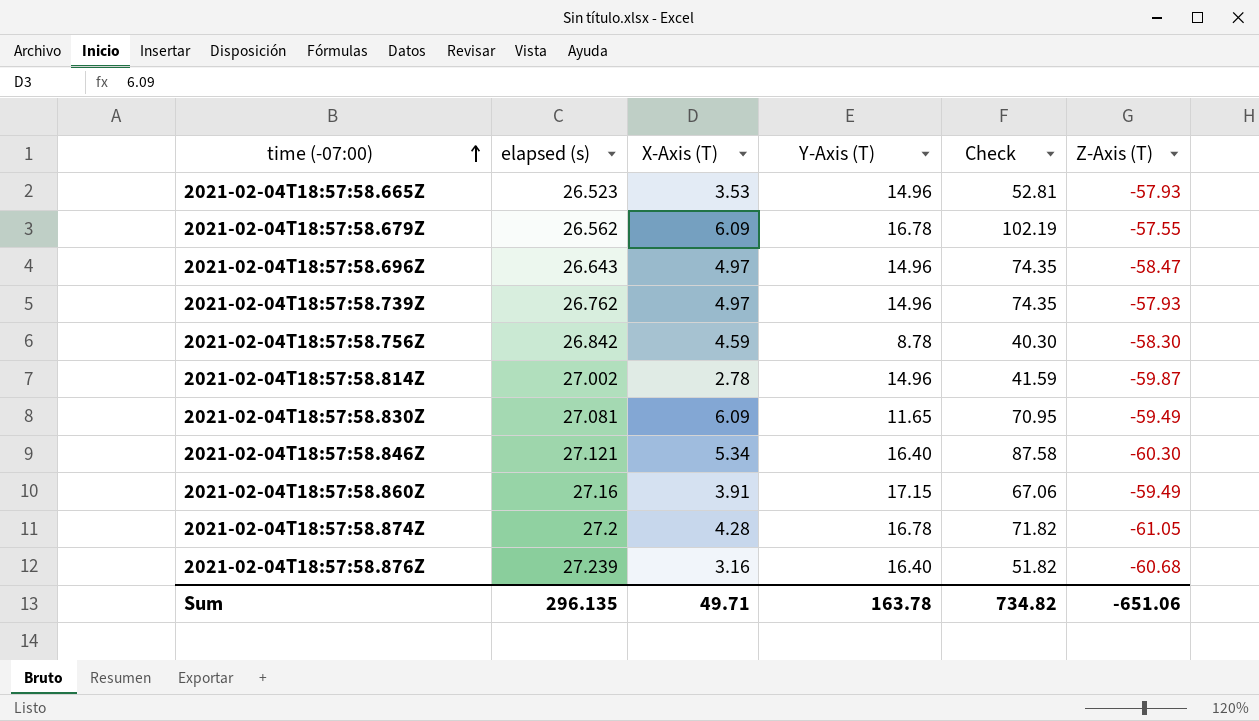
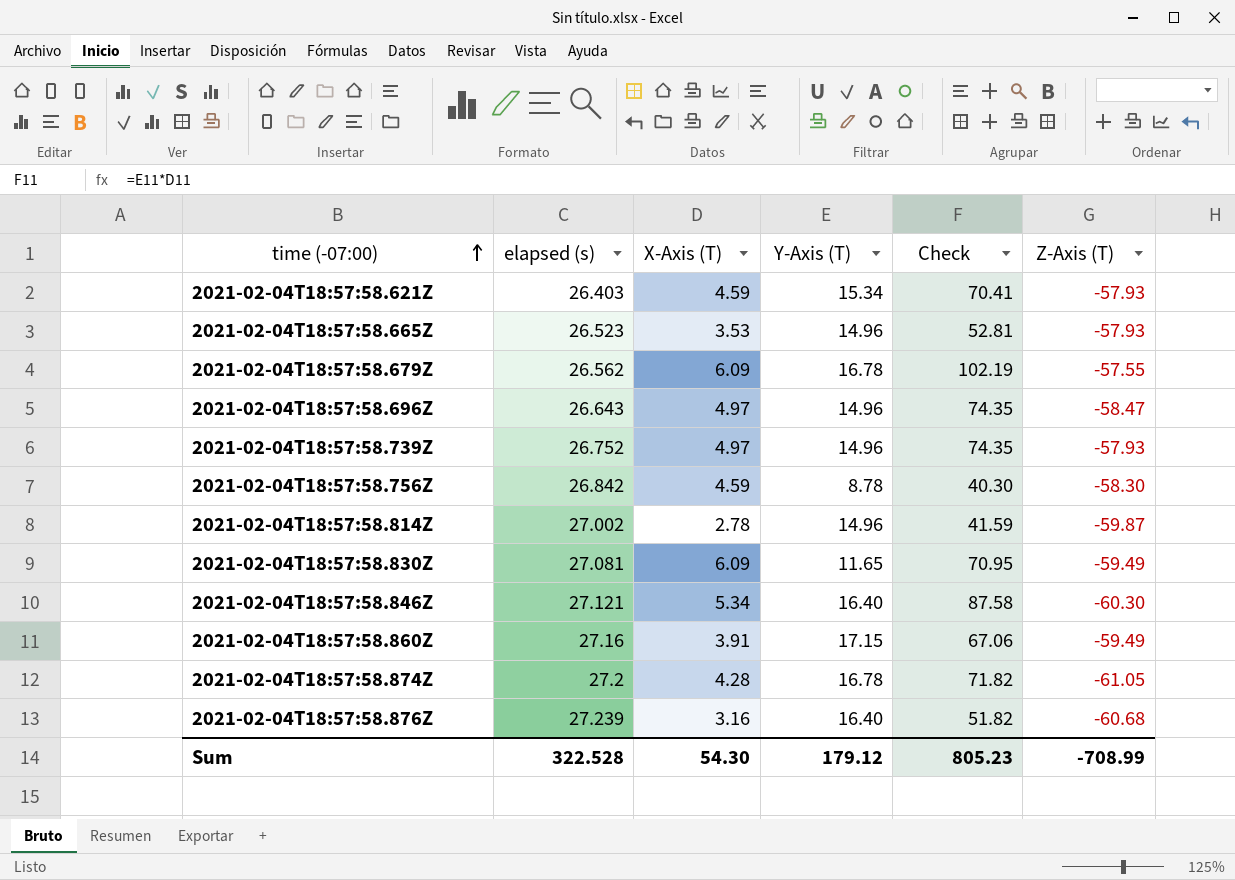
row 2021-02-04T18:57:58.621Z: none -> 26.403 | 4.59 | 15.34 | 70.41 | -57.93
2021-02-04T18:57:58.739Z | elapsed (s): 26.762 -> 26.752
Sum | elapsed (s): 296.135 -> 322.528
Sum | X-Axis (T): 49.71 -> 54.30
Sum | Y-Axis (T): 163.78 -> 179.12
Sum | Check: 734.82 -> 805.23
Sum | Z-Axis (T): -651.06 -> -708.99

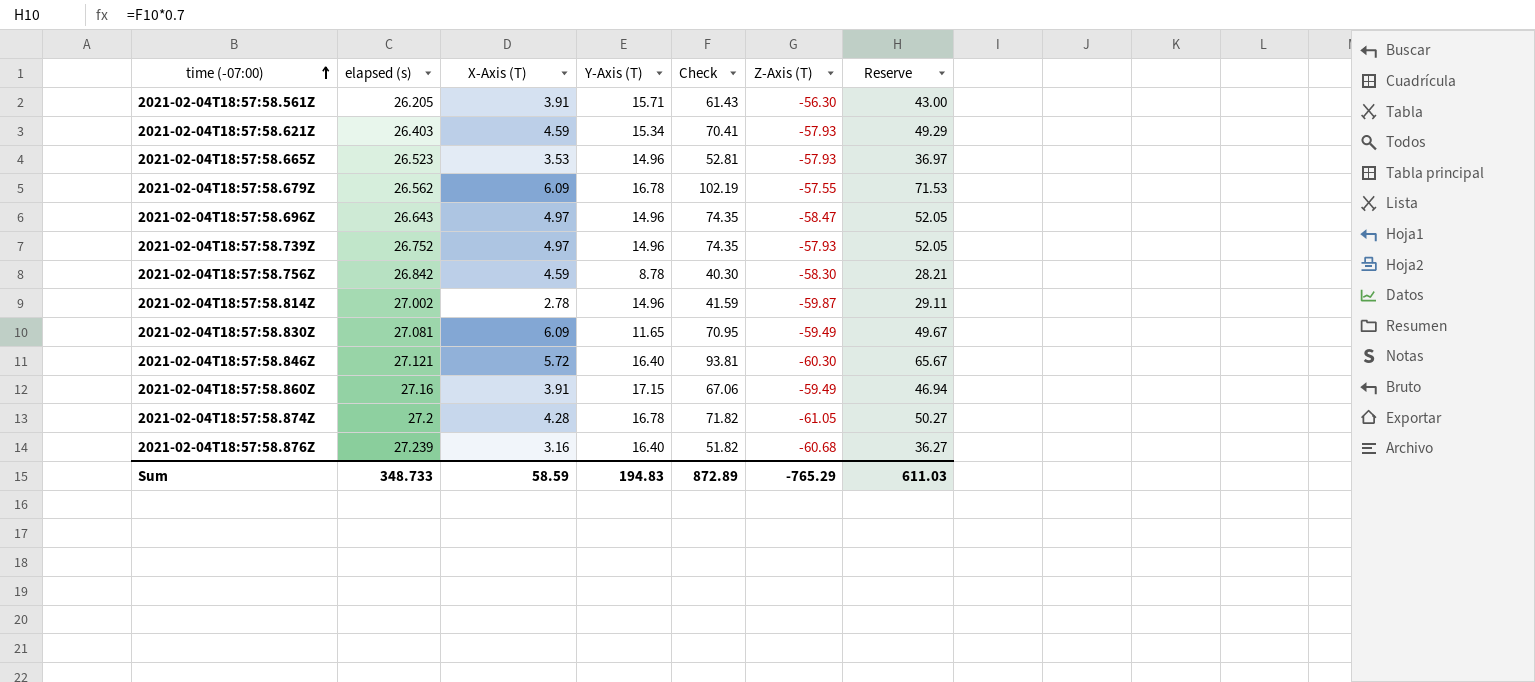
column Reserve | formula: none -> [Check] * 0.7
row 2021-02-04T18:57:58.561Z: none -> 26.205 | 3.91 | 15.71 | 61.43 | -56.30 | 43.00
2021-02-04T18:57:58.846Z | X-Axis (T): 5.34 -> 5.72
2021-02-04T18:57:58.846Z | Check: 87.58 -> 93.81
Sum | elapsed (s): 322.528 -> 348.733
Sum | X-Axis (T): 54.30 -> 58.59
Sum | Y-Axis (T): 179.12 -> 194.83
Sum | Check: 805.23 -> 872.89
Sum | Z-Axis (T): -708.99 -> -765.29

